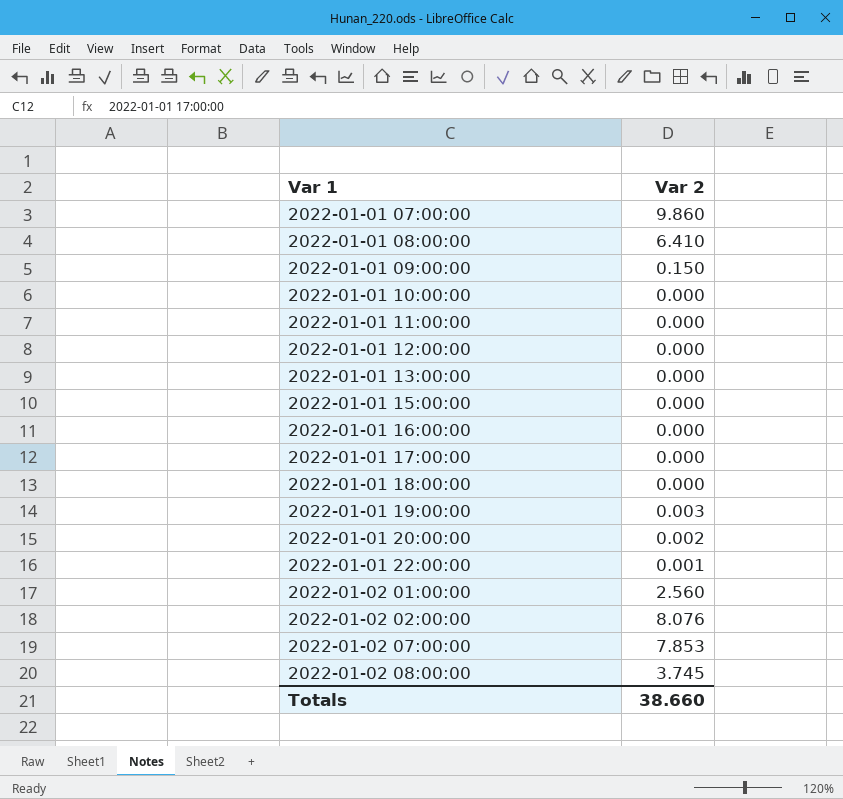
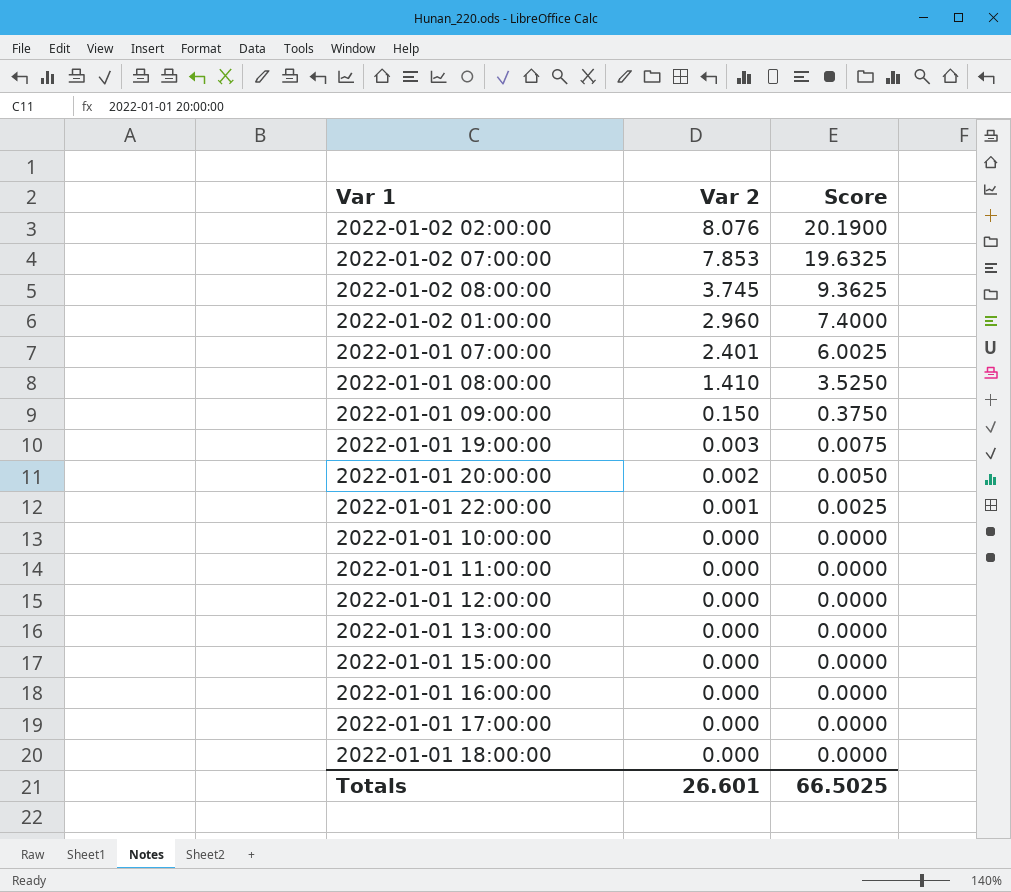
row order: Var 1 ascending -> Var 2 descending
column Score | formula: none -> [Var 2] * 2.5
2022-01-02 01:00:00 | Var 2: 2.560 -> 2.960
2022-01-01 07:00:00 | Var 2: 9.860 -> 2.401
2022-01-01 08:00:00 | Var 2: 6.410 -> 1.410
Totals | Var 2: 38.660 -> 26.601

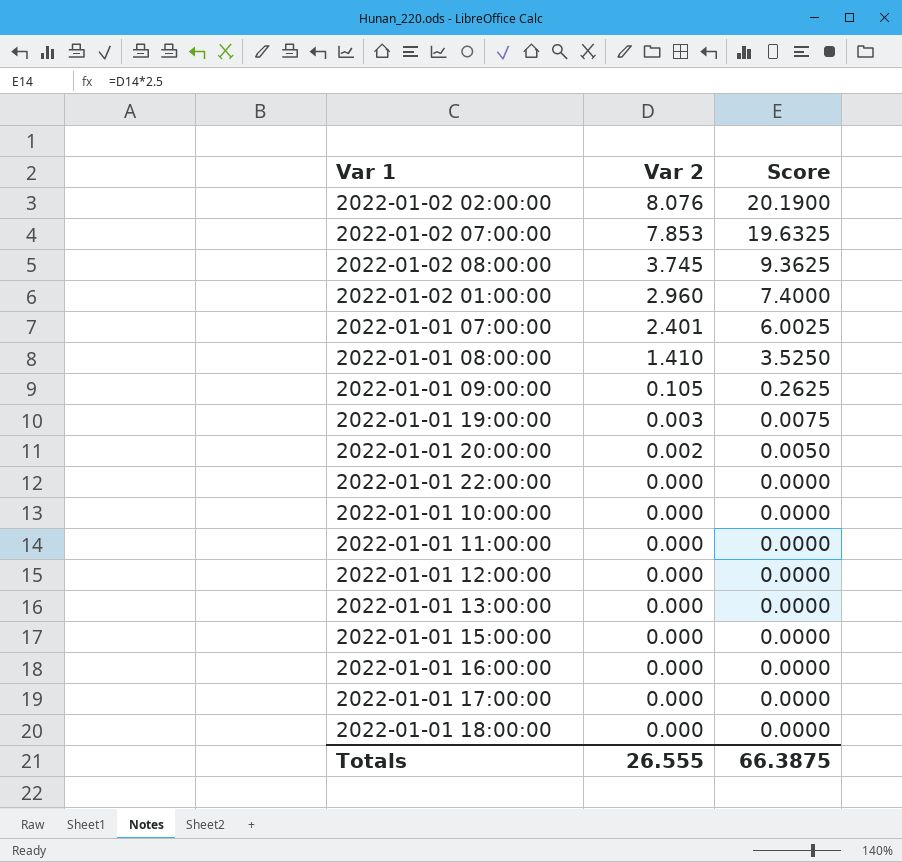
2022-01-01 09:00:00 | Var 2: 0.150 -> 0.105
2022-01-01 09:00:00 | Score: 0.3750 -> 0.2625
2022-01-01 22:00:00 | Var 2: 0.001 -> 0.000
2022-01-01 22:00:00 | Score: 0.0025 -> 0.0000
Totals | Var 2: 26.601 -> 26.555
Totals | Score: 66.5025 -> 66.3875

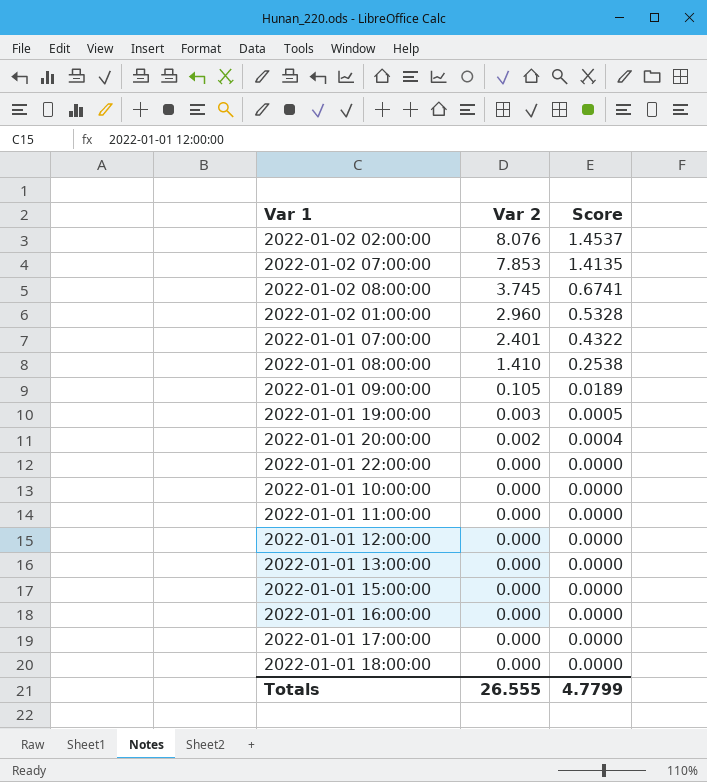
column Score | formula: [Var 2] * 2.5 -> [Var 2] * 0.18
Totals | Score: 66.3875 -> 4.7799

